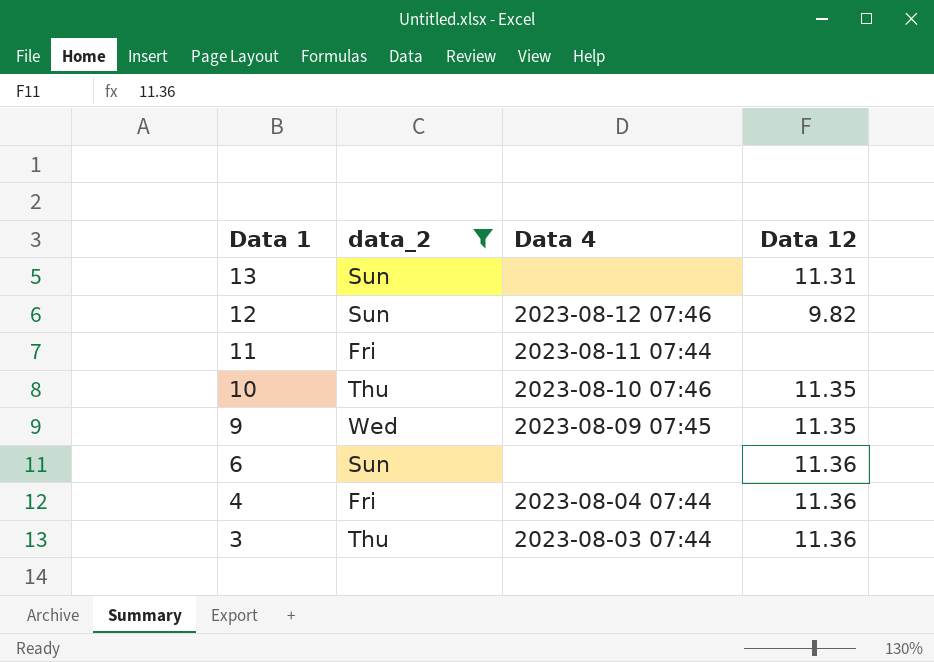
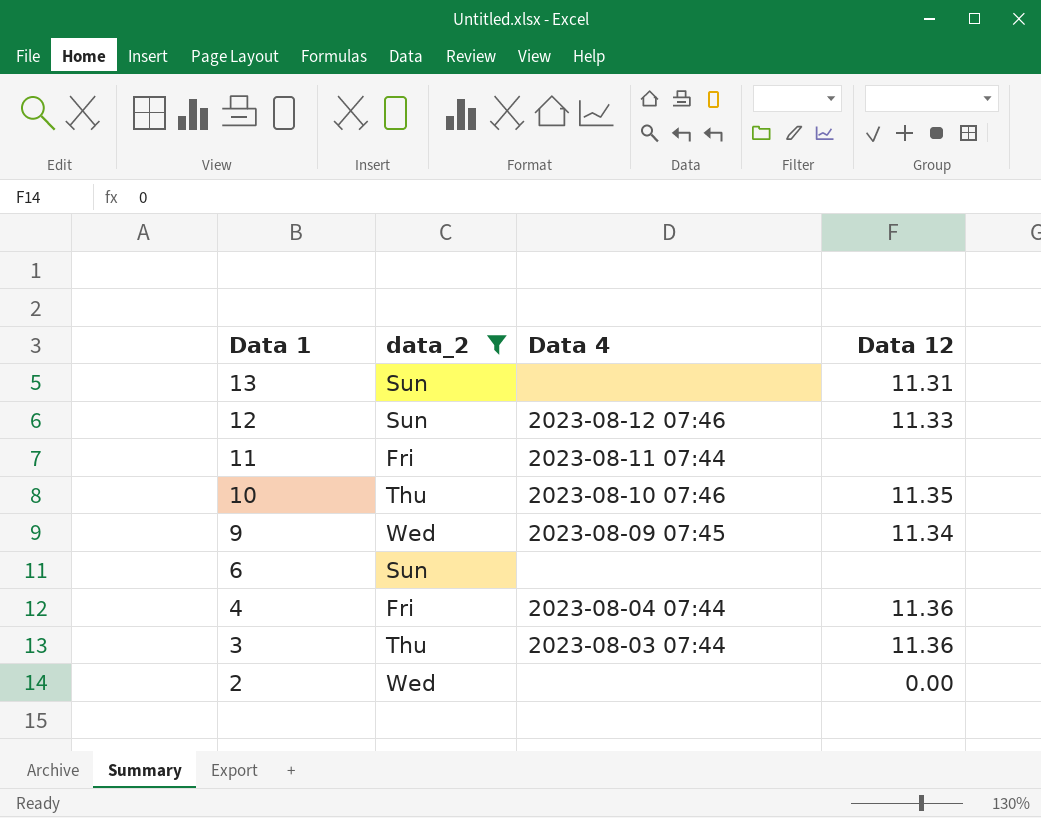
12 | Data 12: 9.82 -> 11.33
9 | Data 12: 11.35 -> 11.34
6 | Data 12: 11.36 -> none
row 2: none -> Wed | none | 0.00

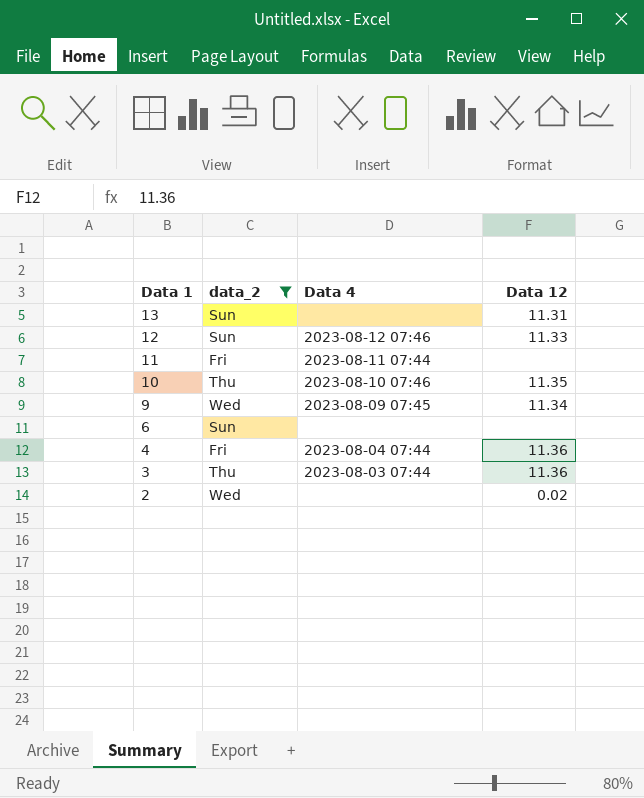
2 | Data 12: 0.00 -> 0.02

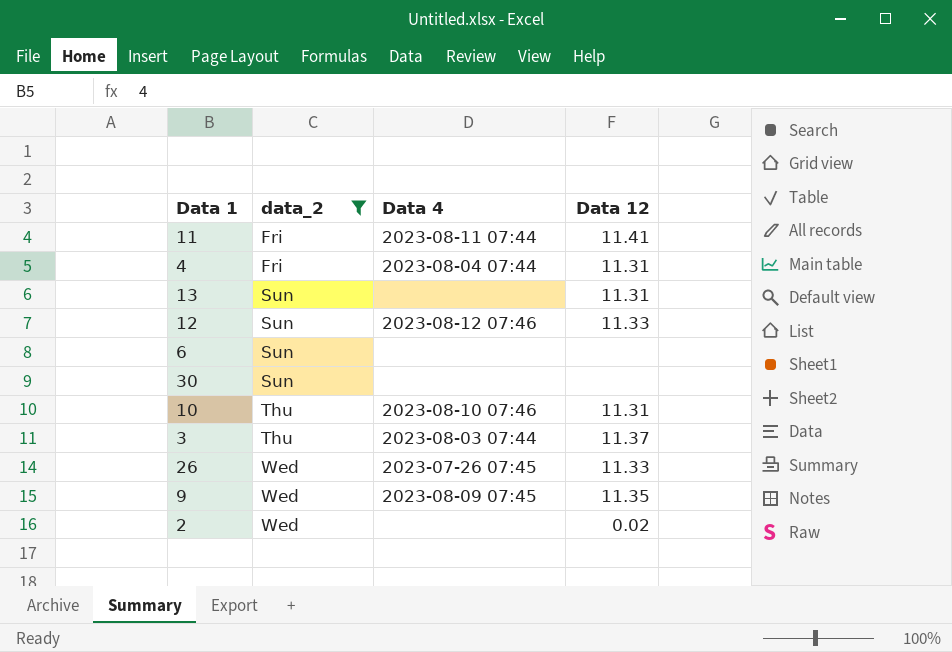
row order: Data 1 descending -> data_2 ascending
11 | Data 12: none -> 11.41
4 | Data 12: 11.36 -> 11.31
row 30: none -> Sun | none | none
10 | Data 12: 11.35 -> 11.31
3 | Data 12: 11.36 -> 11.37
row 26: none -> Wed | 2023-07-26 07:45 | 11.33
9 | Data 12: 11.34 -> 11.35

